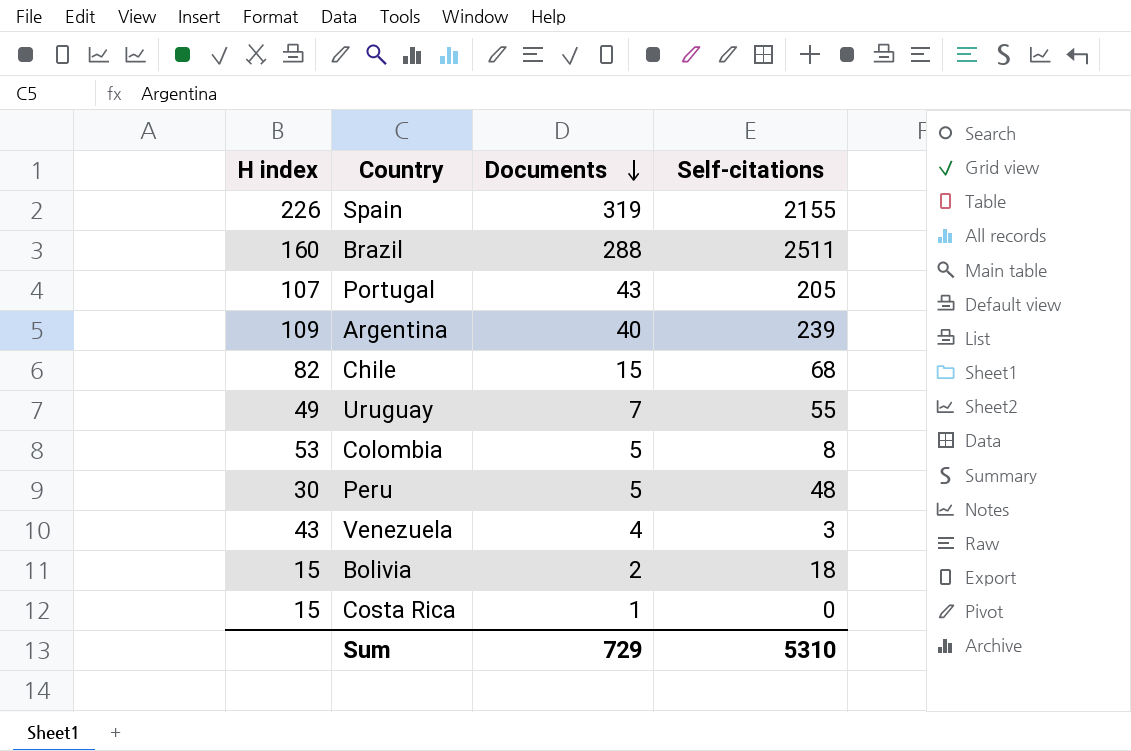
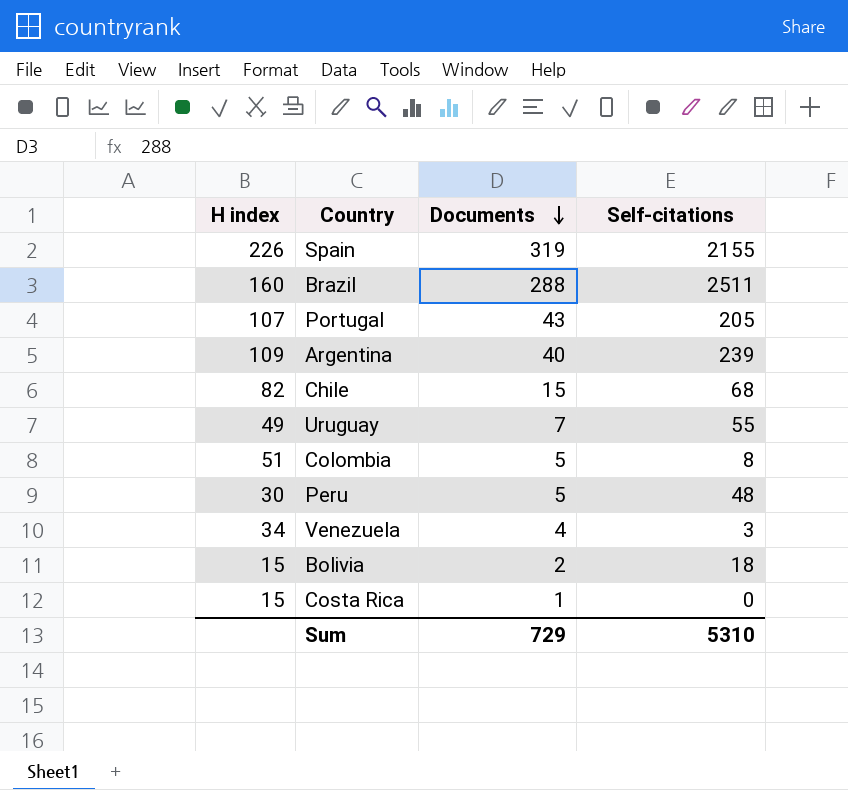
Colombia | H index: 53 -> 51
Venezuela | H index: 43 -> 34

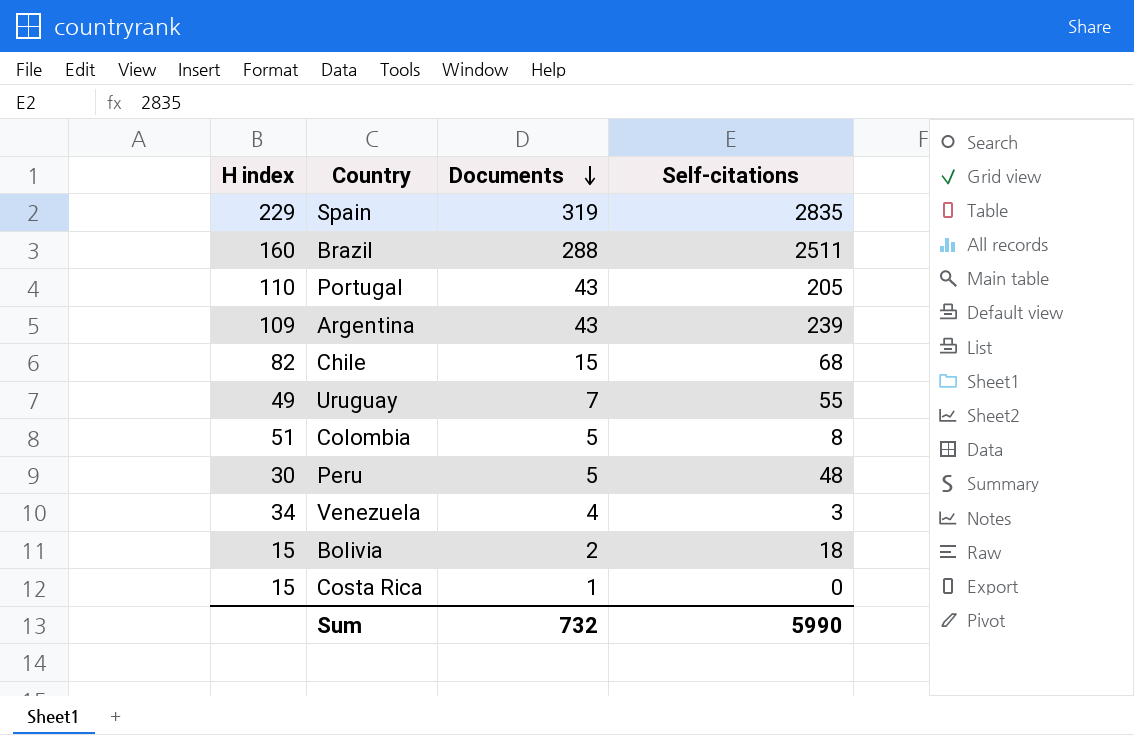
Spain | H index: 226 -> 229
Spain | Self-citations: 2155 -> 2835
Portugal | H index: 107 -> 110
Argentina | Documents: 40 -> 43
Sum | Documents: 729 -> 732
Sum | Self-citations: 5310 -> 5990

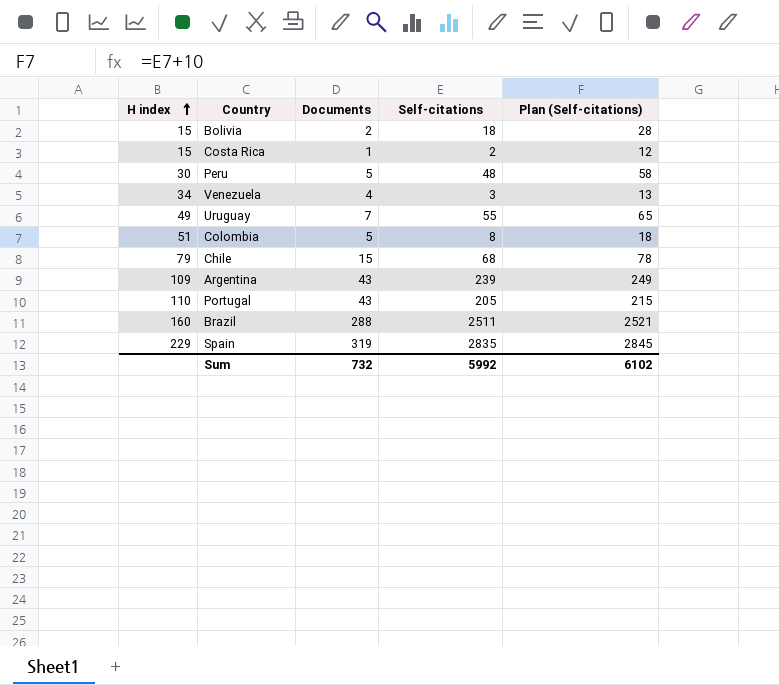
row order: Documents descending -> H index ascending
column Plan (Self-citations) | formula: none -> [Self-citations] + 10
Costa Rica | Self-citations: 0 -> 2
Chile | H index: 82 -> 79
Sum | Self-citations: 5990 -> 5992

